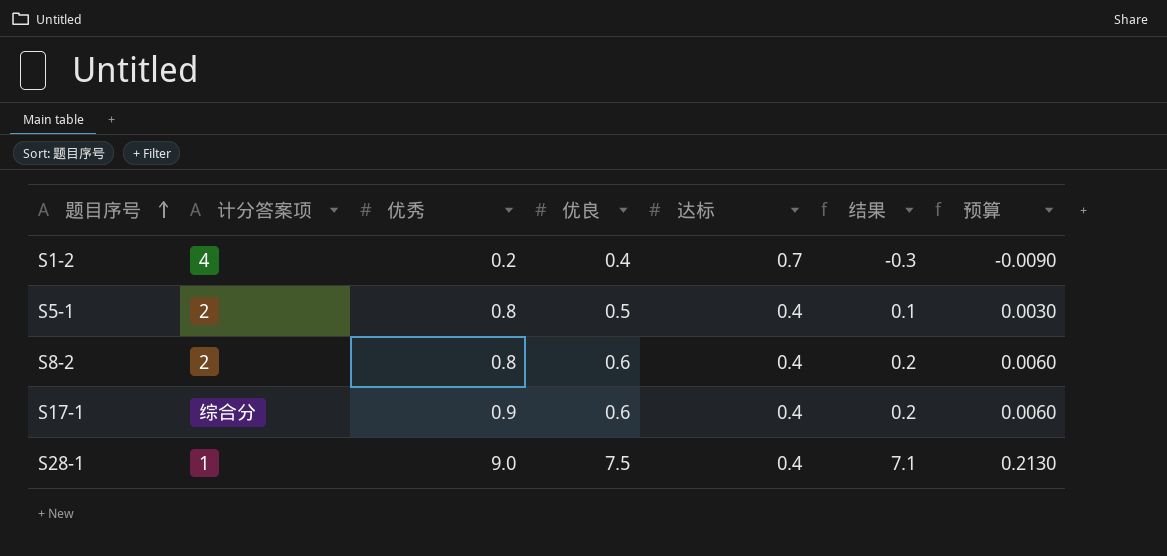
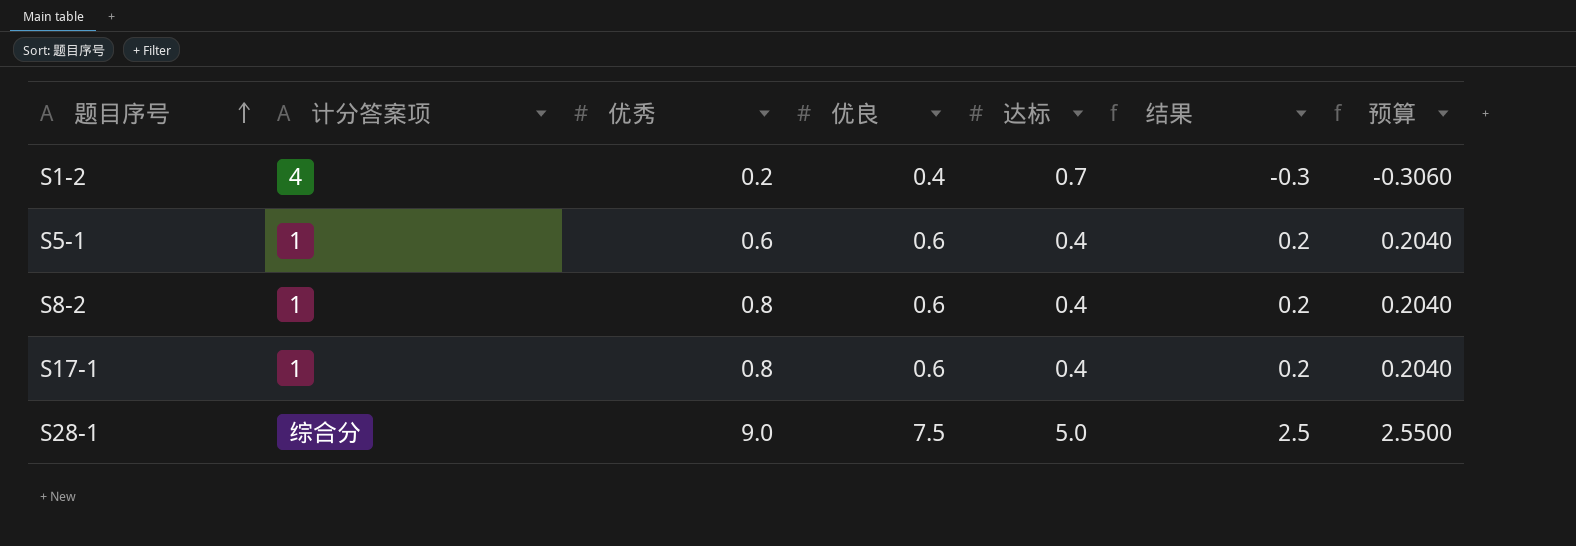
column 预算 | formula: [结果] * 0.03 -> [结果] * 1.02
S5-1 | 计分答案项: 2 -> 1
S5-1 | 优秀: 0.8 -> 0.6
S5-1 | 优良: 0.5 -> 0.6
S5-1 | 结果: 0.1 -> 0.2
S8-2 | 计分答案项: 2 -> 1
S17-1 | 计分答案项: 综合分 -> 1
S17-1 | 优秀: 0.9 -> 0.8
S28-1 | 计分答案项: 1 -> 综合分
S28-1 | 达标: 0.4 -> 5.0
S28-1 | 结果: 7.1 -> 2.5

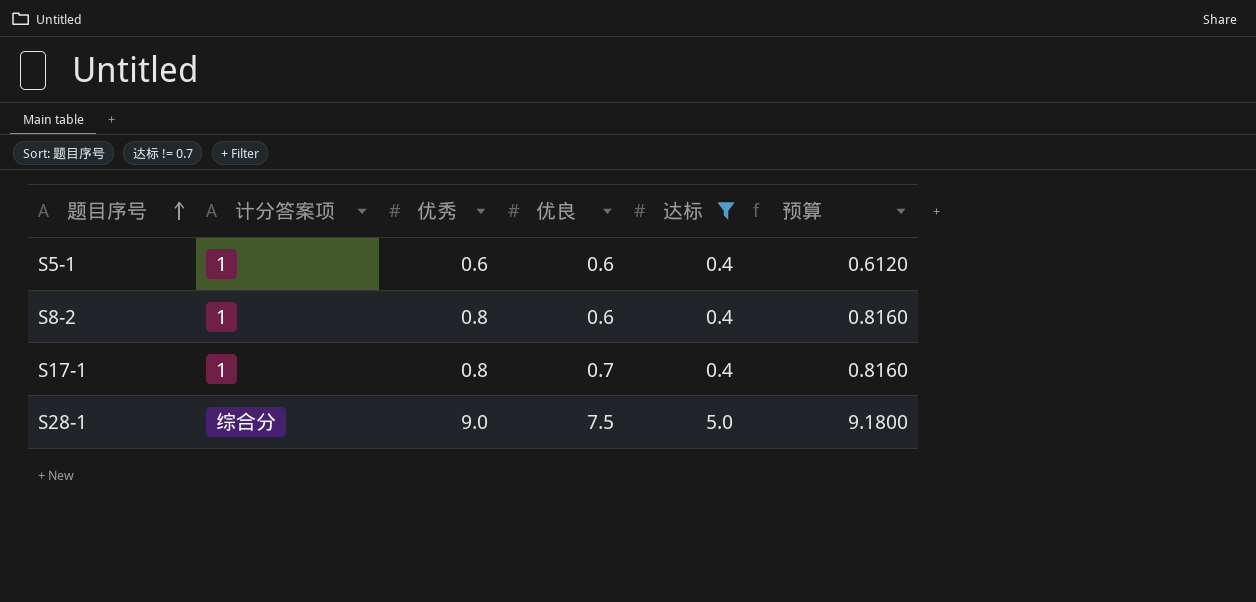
filter: none -> 达标 != 0.7
column 结果 | formula: [优良] - [达标] -> none
column 预算 | formula: [结果] * 1.02 -> [优秀] * 1.02
S17-1 | 优良: 0.6 -> 0.7

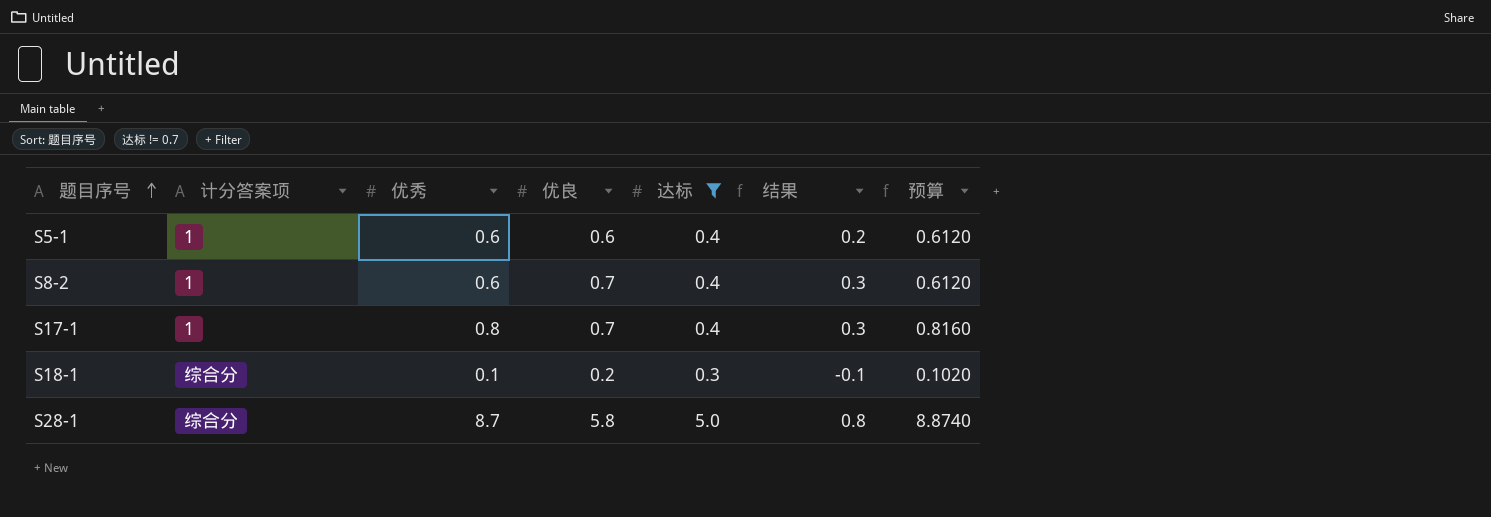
column 结果 | formula: none -> [优良] - [达标]
S8-2 | 优秀: 0.8 -> 0.6
S8-2 | 优良: 0.6 -> 0.7
S8-2 | 预算: 0.8160 -> 0.6120
row S18-1: none -> 综合分 | 0.1 | 0.2 | 0.3 | -0.1 | 0.1020
S28-1 | 优秀: 9.0 -> 8.7
S28-1 | 优良: 7.5 -> 5.8
S28-1 | 预算: 9.1800 -> 8.8740

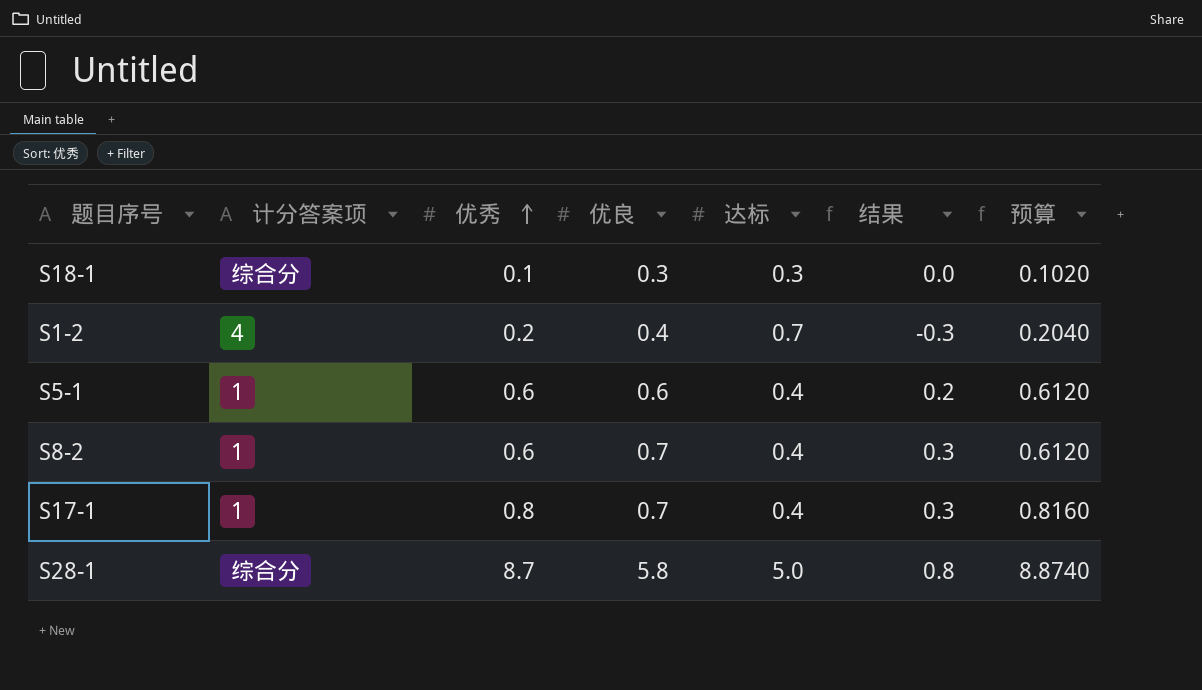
filter: 达标 != 0.7 -> none
row order: 题目序号 ascending -> 优秀 ascending
S18-1 | 优良: 0.2 -> 0.3
S18-1 | 结果: -0.1 -> 0.0

